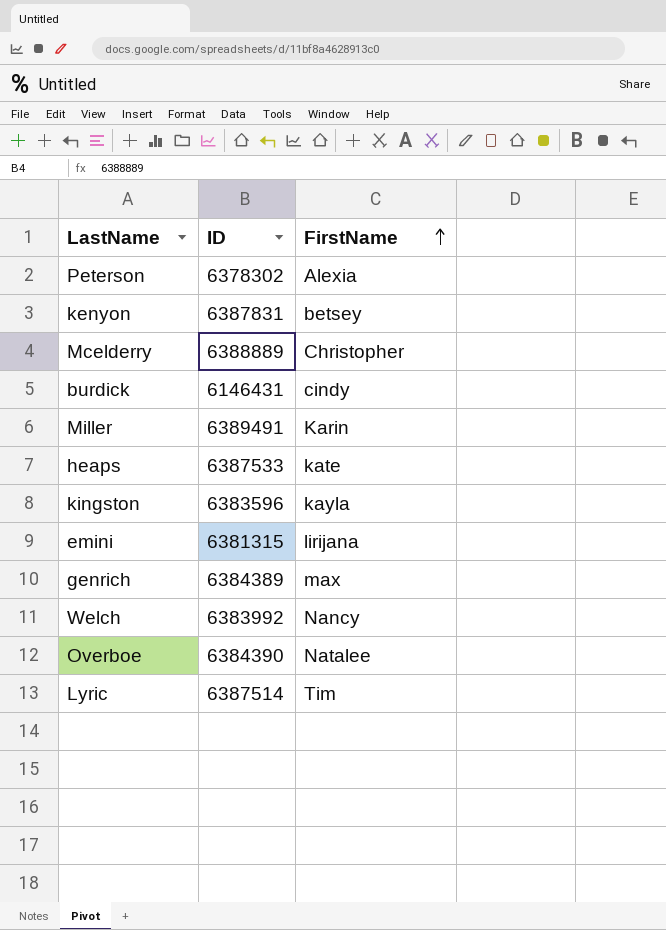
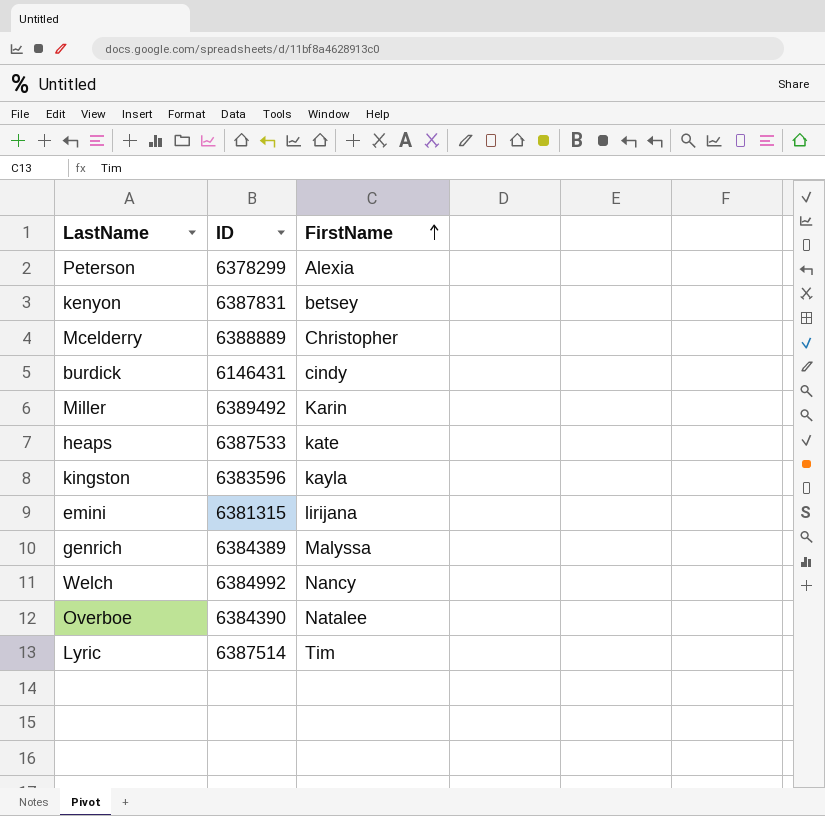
Peterson | ID: 6378302 -> 6378299
Miller | ID: 6389491 -> 6389492
genrich | FirstName: max -> Malyssa
Welch | ID: 6383992 -> 6384992

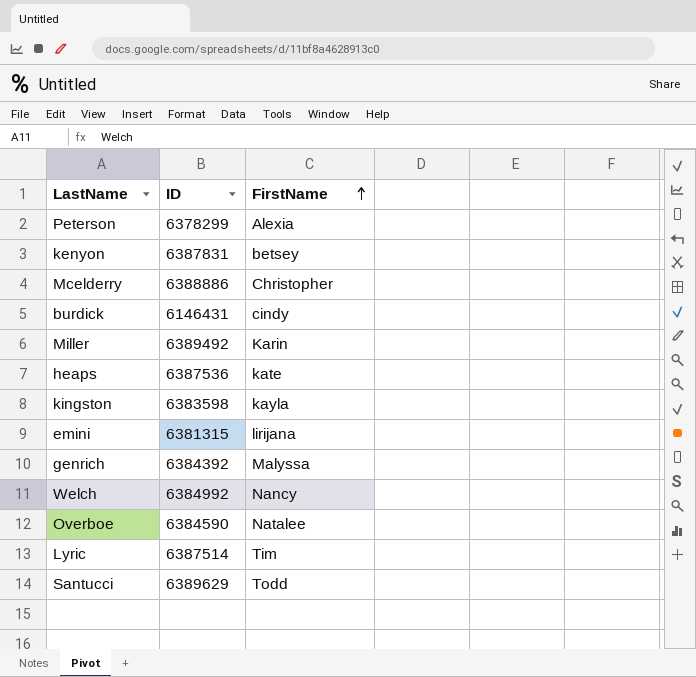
Mcelderry | ID: 6388889 -> 6388886
heaps | ID: 6387533 -> 6387536
kingston | ID: 6383596 -> 6383598
genrich | ID: 6384389 -> 6384392
Overboe | ID: 6384390 -> 6384590
row Santucci: none -> 6389629 | Todd

